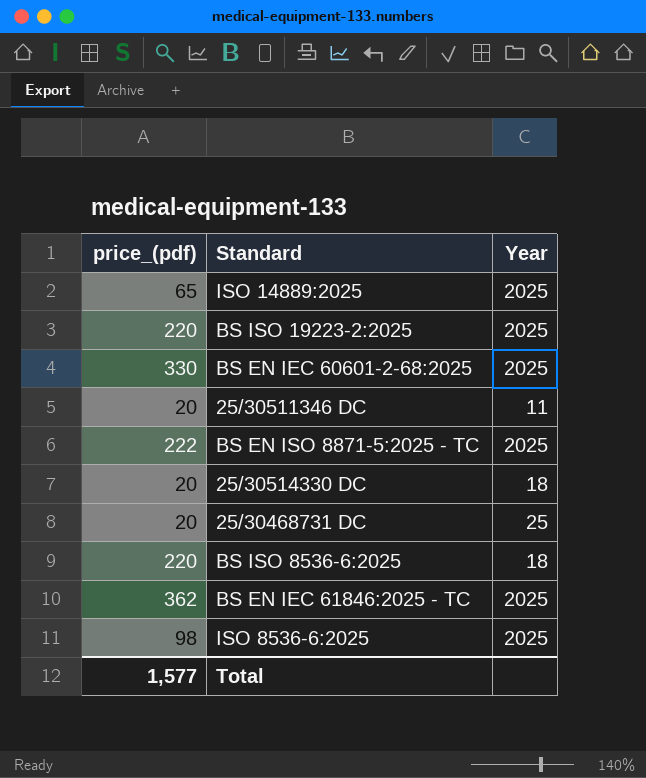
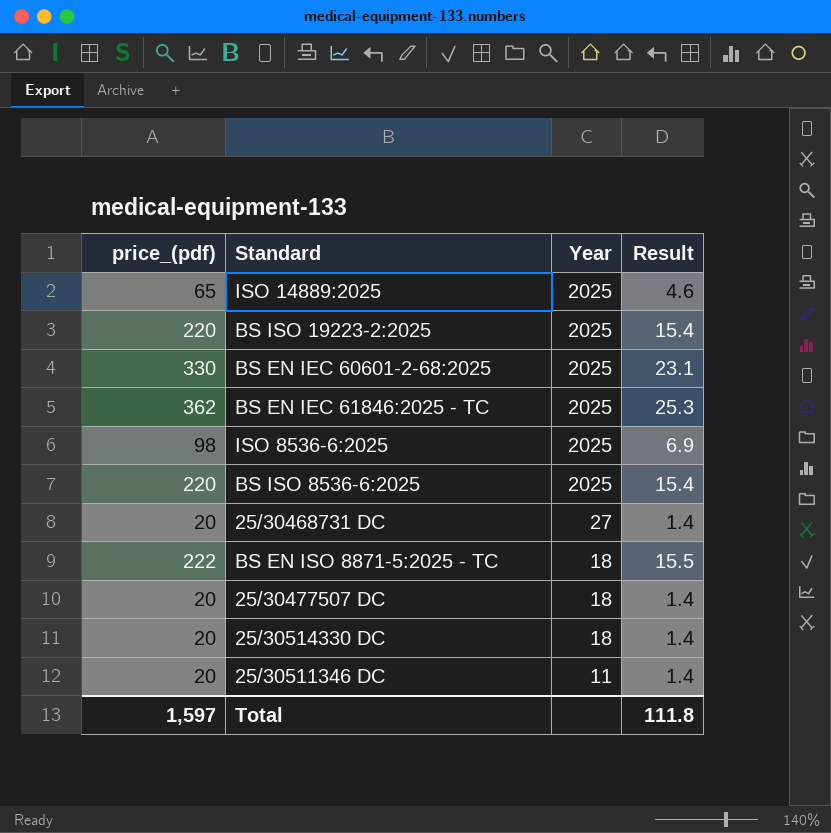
row order: none -> Year descending
column Result | formula: none -> [price_(pdf)] * 0.07
BS ISO 8536-6:2025 | Year: 18 -> 2025
25/30468731 DC | Year: 25 -> 27
BS EN ISO 8871-5:2025 - TC | Year: 2025 -> 18
row 25/30477507 DC: none -> 20 | 18 | 1.4
Total | price_(pdf): 1,577 -> 1,597

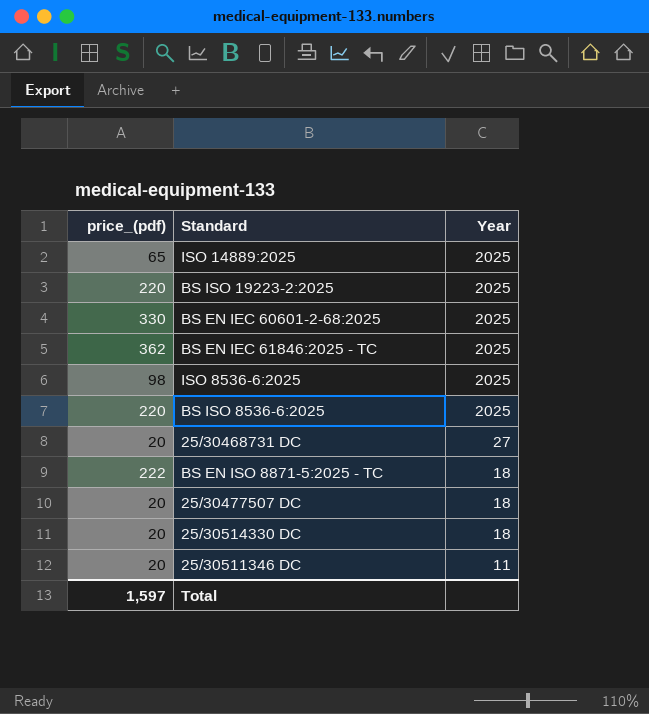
column Result | formula: [price_(pdf)] * 0.07 -> none

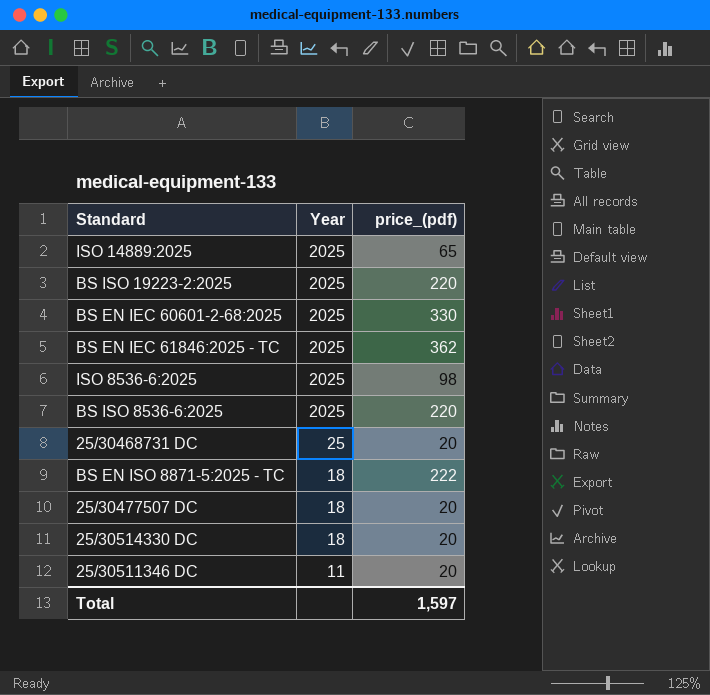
column price_(pdf) | position: 1 -> 3
25/30468731 DC | Year: 27 -> 25

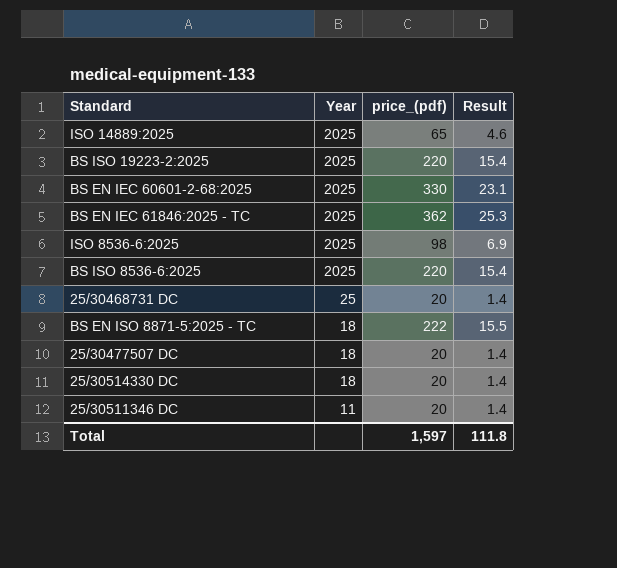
column Result | formula: none -> [price_(pdf)] * 0.07

